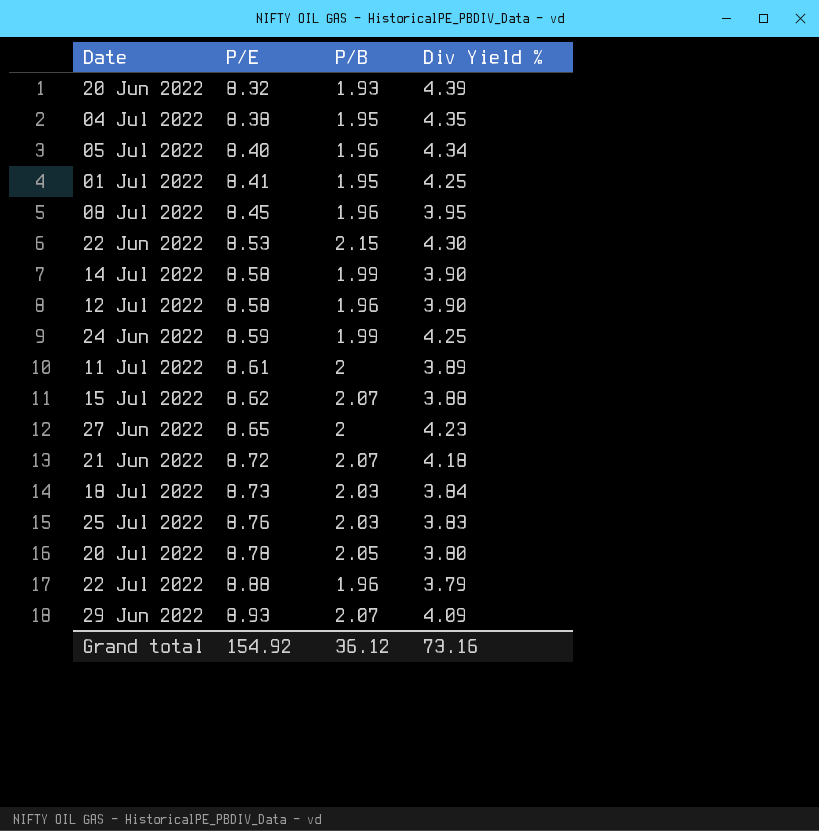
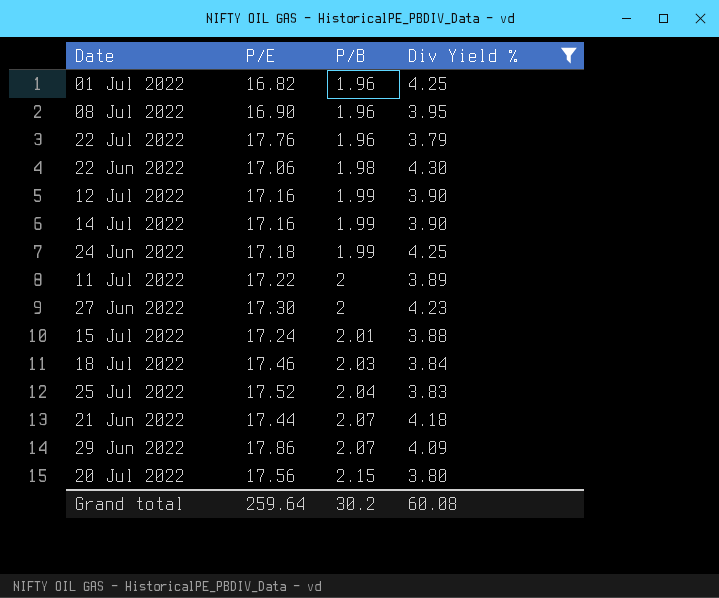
filter: none -> Div Yield % <= 4.30
row order: P/E ascending -> P/B ascending
01 Jul 2022 | P/E: 8.41 -> 16.82
01 Jul 2022 | P/B: 1.95 -> 1.96
08 Jul 2022 | P/E: 8.45 -> 16.90
22 Jul 2022 | P/E: 8.88 -> 17.76
22 Jun 2022 | P/E: 8.53 -> 17.06
22 Jun 2022 | P/B: 2.15 -> 1.98
12 Jul 2022 | P/E: 8.58 -> 17.16
12 Jul 2022 | P/B: 1.96 -> 1.99
14 Jul 2022 | P/E: 8.58 -> 17.16
24 Jun 2022 | P/E: 8.59 -> 17.18
11 Jul 2022 | P/E: 8.61 -> 17.22
27 Jun 2022 | P/E: 8.65 -> 17.30
15 Jul 2022 | P/E: 8.62 -> 17.24
15 Jul 2022 | P/B: 2.07 -> 2.01
18 Jul 2022 | P/E: 8.73 -> 17.46
25 Jul 2022 | P/E: 8.76 -> 17.52
25 Jul 2022 | P/B: 2.03 -> 2.04
21 Jun 2022 | P/E: 8.72 -> 17.44
29 Jun 2022 | P/E: 8.93 -> 17.86
20 Jul 2022 | P/E: 8.78 -> 17.56
20 Jul 2022 | P/B: 2.05 -> 2.15
Grand total | P/E: 154.92 -> 259.64
Grand total | P/B: 36.12 -> 30.2
Grand total | Div Yield %: 73.16 -> 60.08

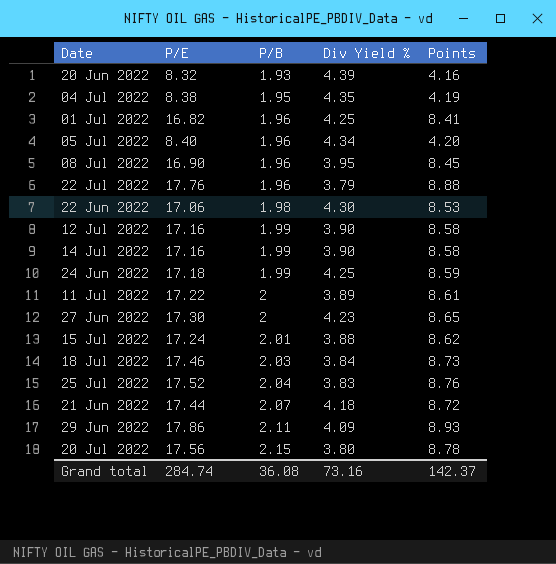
filter: Div Yield % <= 4.30 -> none
column Points | formula: none -> [P/E] * 0.5
29 Jun 2022 | P/B: 2.07 -> 2.11
Grand total | P/E: 259.64 -> 284.74
Grand total | P/B: 30.2 -> 36.08
Grand total | Div Yield %: 60.08 -> 73.16

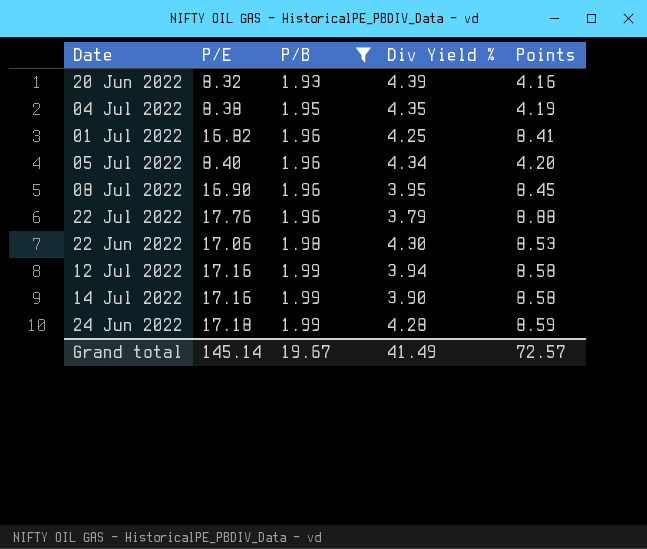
filter: none -> P/B <= 1.99
12 Jul 2022 | Div Yield %: 3.90 -> 3.94
24 Jun 2022 | Div Yield %: 4.25 -> 4.28
Grand total | P/E: 284.74 -> 145.14
Grand total | P/B: 36.08 -> 19.67
Grand total | Div Yield %: 73.16 -> 41.49
Grand total | Points: 142.37 -> 72.57

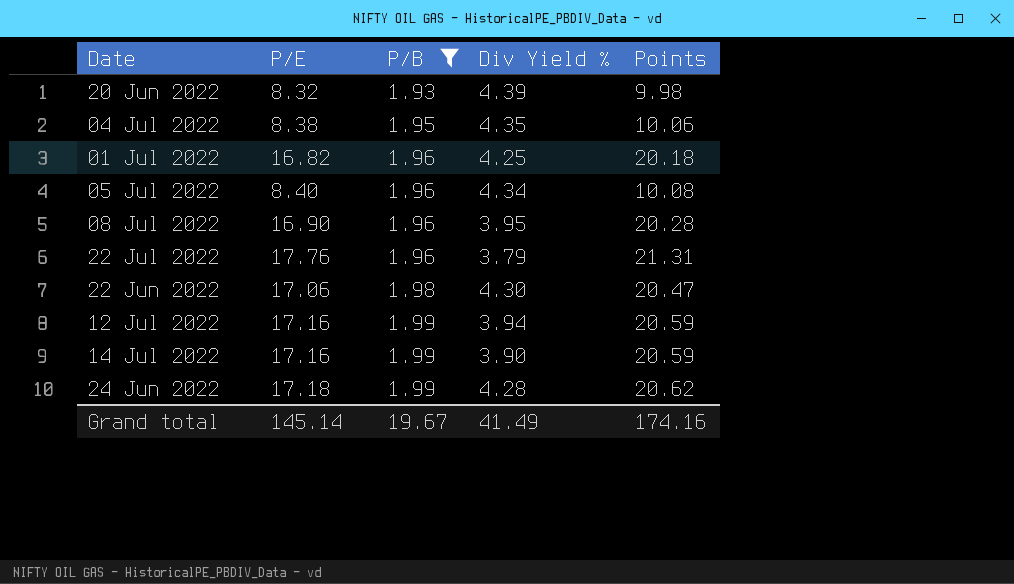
column Points | formula: [P/E] * 0.5 -> [P/E] * 1.2
Grand total | Points: 72.57 -> 174.16

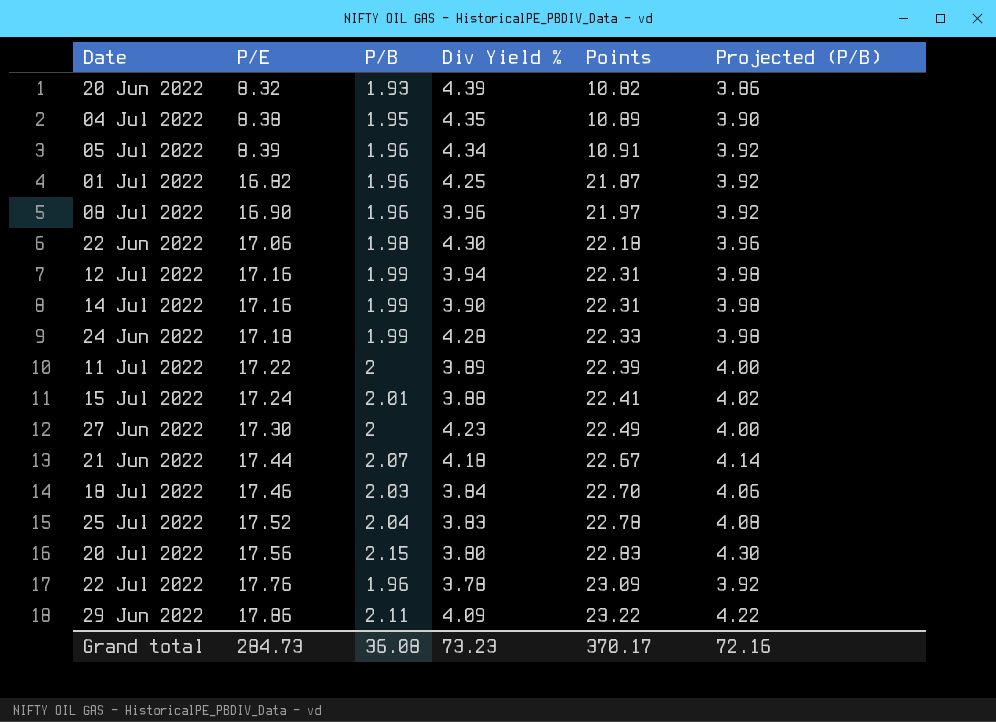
filter: P/B <= 1.99 -> none
row order: P/B ascending -> P/E ascending
column Points | formula: [P/E] * 1.2 -> [P/E] * 1.3
column Projected (P/B) | formula: none -> [P/B] * 2
05 Jul 2022 | P/E: 8.40 -> 8.39
08 Jul 2022 | Div Yield %: 3.95 -> 3.96
22 Jul 2022 | Div Yield %: 3.79 -> 3.78
Grand total | P/E: 145.14 -> 284.73
Grand total | P/B: 19.67 -> 36.08
Grand total | Div Yield %: 41.49 -> 73.23
Grand total | Points: 174.16 -> 370.17

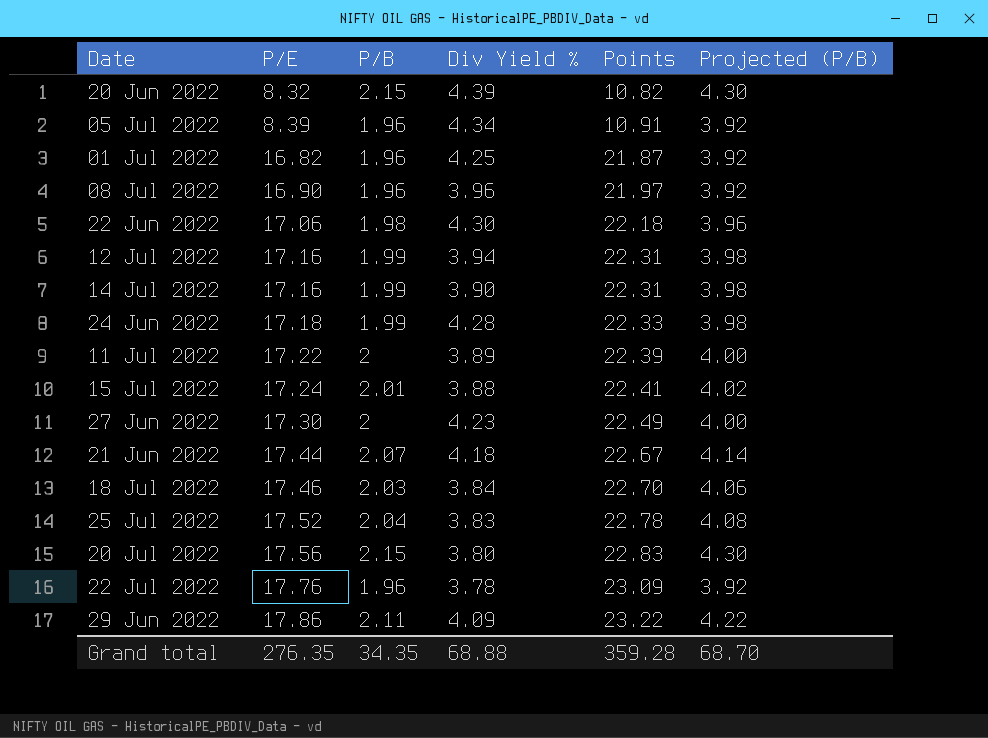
row 04 Jul 2022: 8.38 | 1.95 | 4.35 | 10.89 | 3.90 -> none
20 Jun 2022 | P/B: 1.93 -> 2.15
20 Jun 2022 | Projected (P/B): 3.86 -> 4.30
Grand total | P/E: 284.73 -> 276.35
Grand total | P/B: 36.08 -> 34.35
Grand total | Div Yield %: 73.23 -> 68.88
Grand total | Points: 370.17 -> 359.28
Grand total | Projected (P/B): 72.16 -> 68.70

